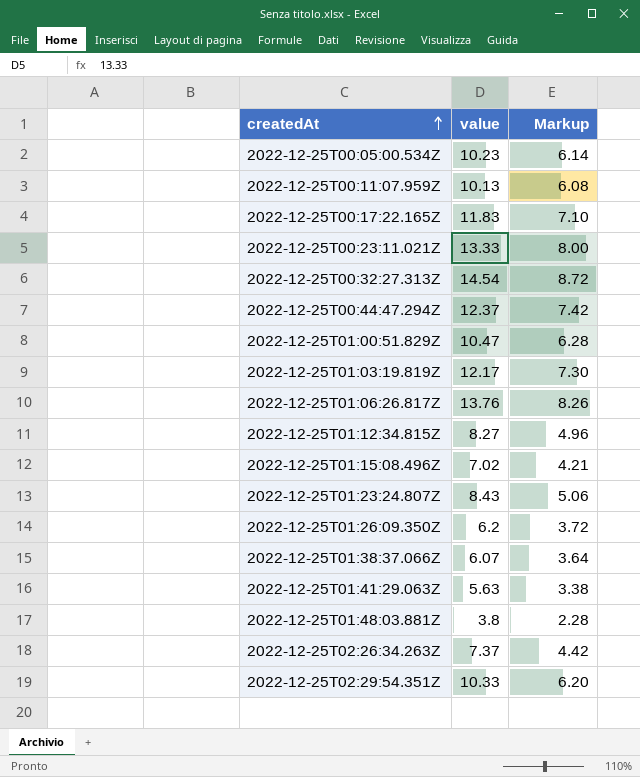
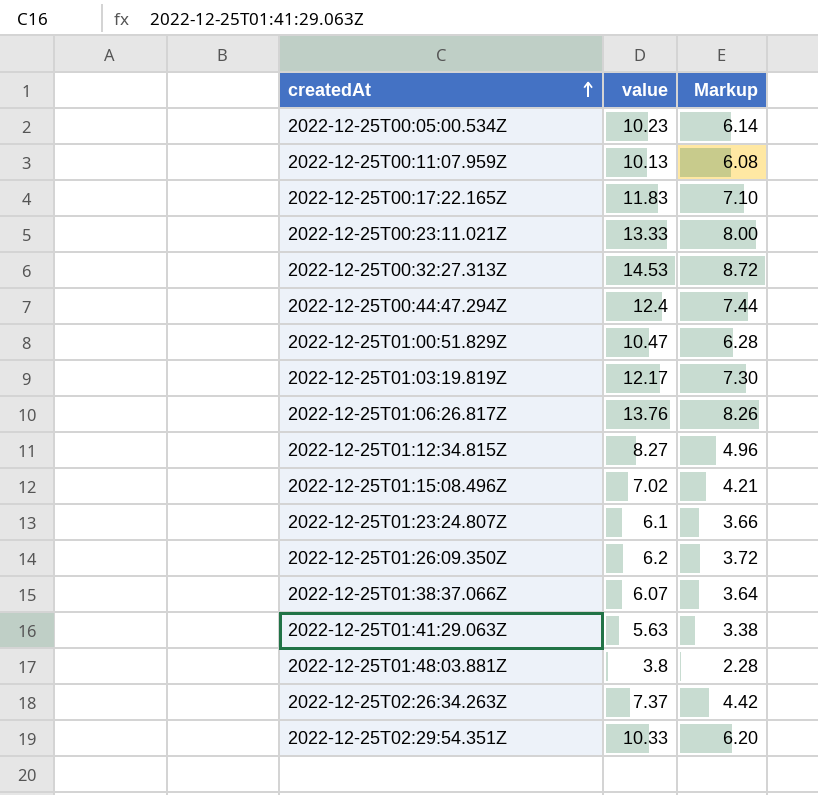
2022-12-25T00:32:27.313Z | value: 14.54 -> 14.53
2022-12-25T00:44:47.294Z | value: 12.37 -> 12.4
2022-12-25T00:44:47.294Z | Markup: 7.42 -> 7.44
2022-12-25T01:23:24.807Z | value: 8.43 -> 6.1
2022-12-25T01:23:24.807Z | Markup: 5.06 -> 3.66

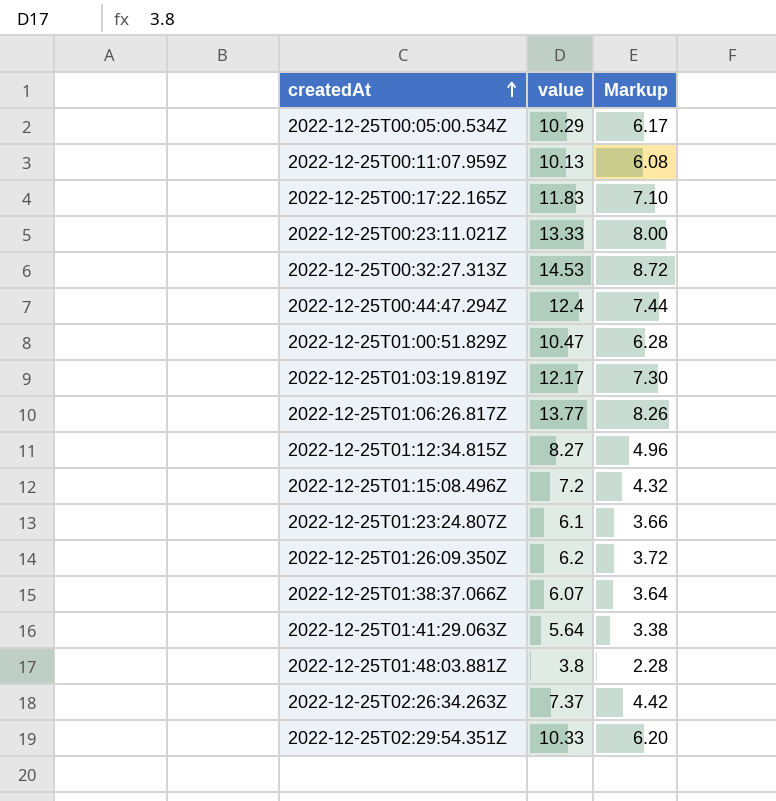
2022-12-25T00:05:00.534Z | value: 10.23 -> 10.29
2022-12-25T00:05:00.534Z | Markup: 6.14 -> 6.17
2022-12-25T01:06:26.817Z | value: 13.76 -> 13.77
2022-12-25T01:15:08.496Z | value: 7.02 -> 7.2
2022-12-25T01:15:08.496Z | Markup: 4.21 -> 4.32
2022-12-25T01:41:29.063Z | value: 5.63 -> 5.64

